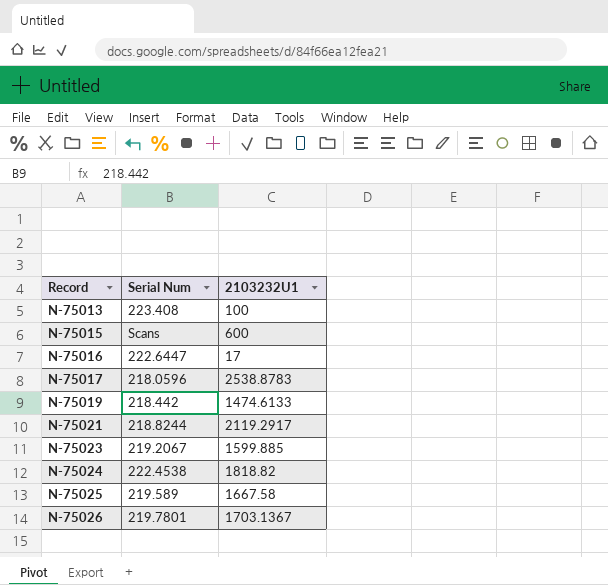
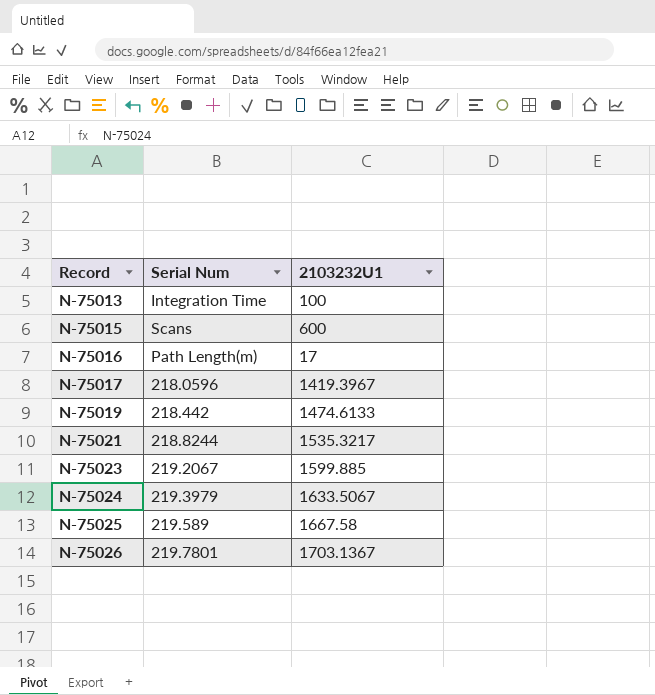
N-75013 | Serial Num: 223.408 -> Integration Time
N-75016 | Serial Num: 222.6447 -> Path Length(m)
N-75017 | 2103232U1: 2538.8783 -> 1419.3967
N-75021 | 2103232U1: 2119.2917 -> 1535.3217
N-75024 | Serial Num: 222.4538 -> 219.3979
N-75024 | 2103232U1: 1818.82 -> 1633.5067

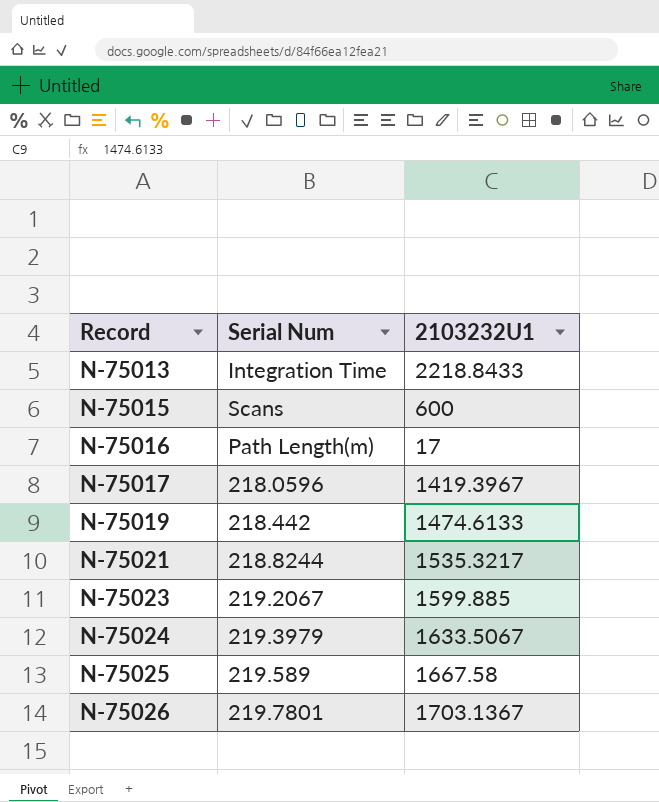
N-75013 | 2103232U1: 100 -> 2218.8433

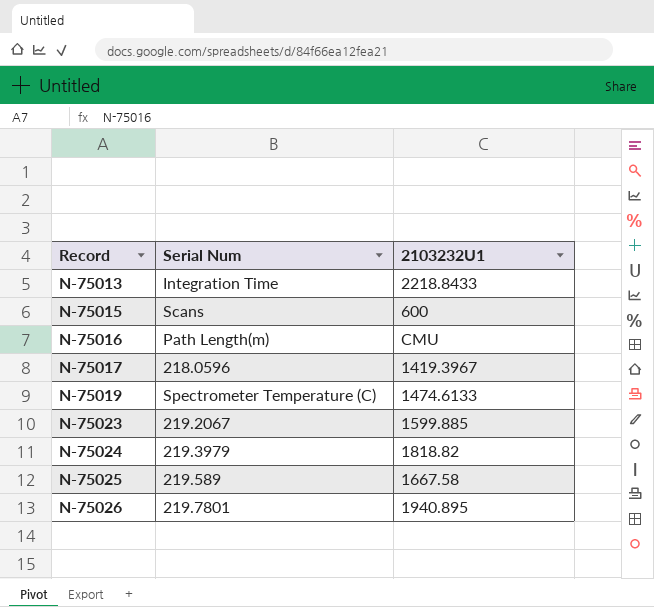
row N-75021: 218.8244 | 1535.3217 -> none
N-75016 | 2103232U1: 17 -> CMU
N-75019 | Serial Num: 218.442 -> Spectrometer Temperature (C)
N-75024 | 2103232U1: 1633.5067 -> 1818.82
N-75026 | 2103232U1: 1703.1367 -> 1940.895

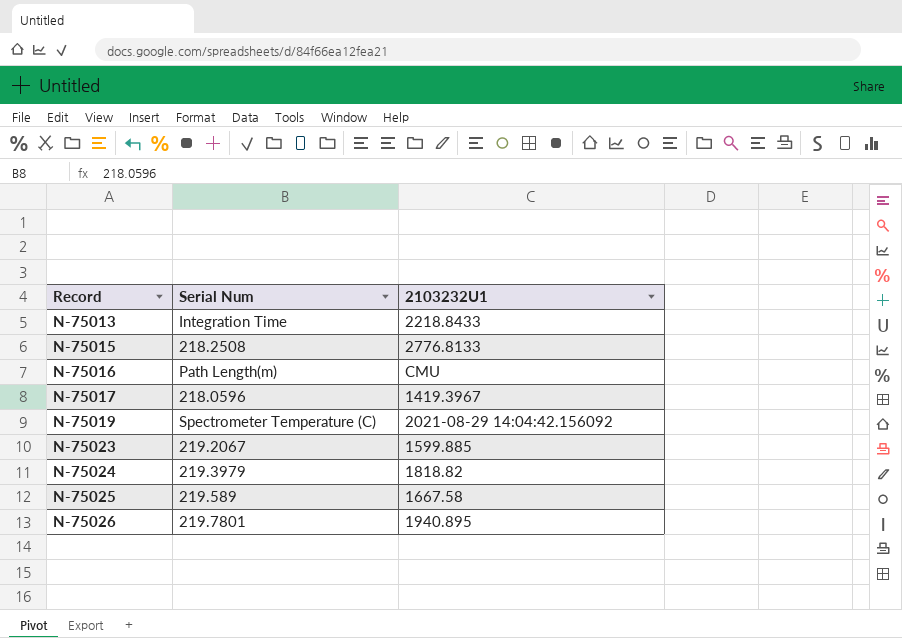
N-75015 | Serial Num: Scans -> 218.2508
N-75015 | 2103232U1: 600 -> 2776.8133
N-75019 | 2103232U1: 1474.6133 -> 2021-08-29 14:04:42.156092

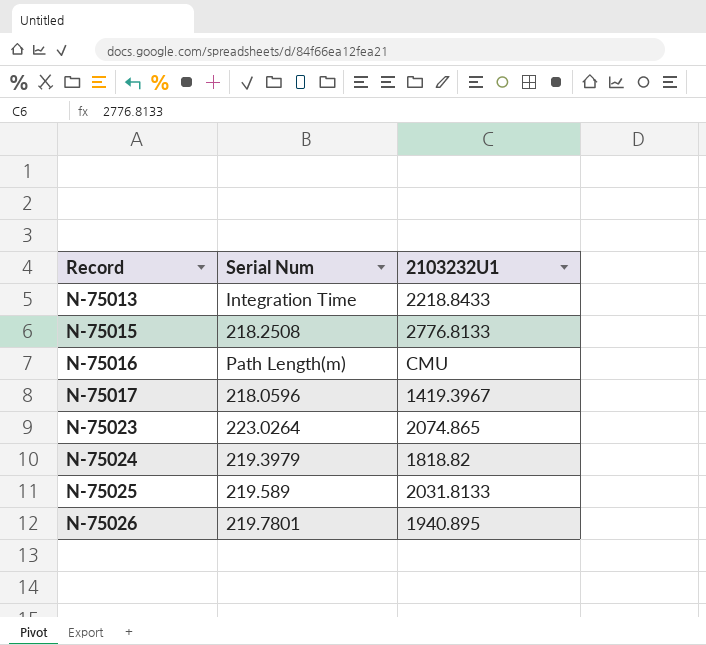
row N-75019: Spectrometer Temperature (C) | 2021-08-29 14:04:42.156092 -> none
N-75023 | Serial Num: 219.2067 -> 223.0264
N-75023 | 2103232U1: 1599.885 -> 2074.865
N-75025 | 2103232U1: 1667.58 -> 2031.8133

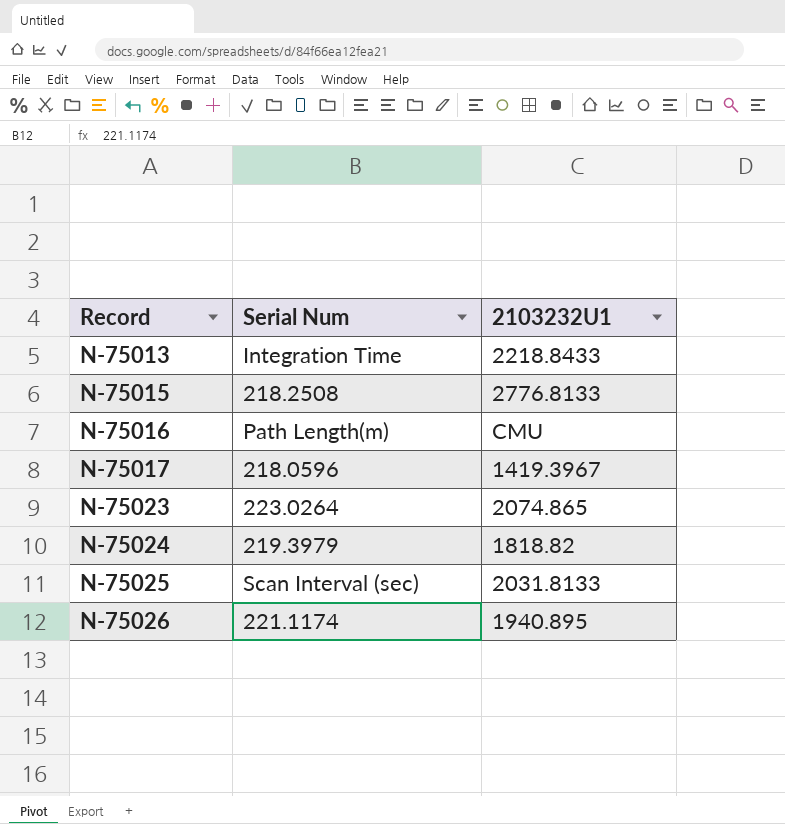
N-75025 | Serial Num: 219.589 -> Scan Interval (sec)
N-75026 | Serial Num: 219.7801 -> 221.1174

